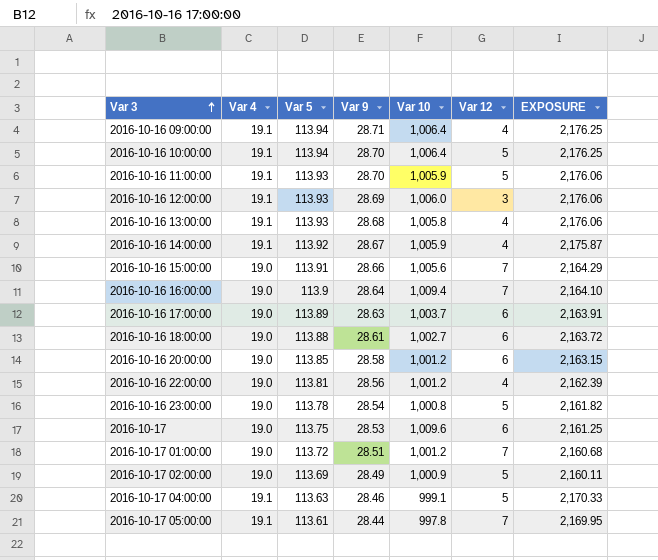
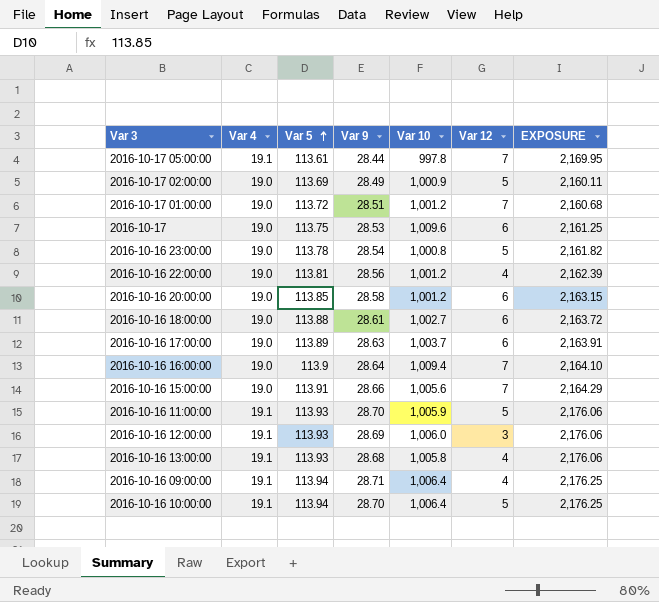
row order: Var 3 ascending -> Var 5 ascending
row 2016-10-16 14:00:00: 19.1 | 113.92 | 28.67 | 1,005.9 | 4 | 2,175.87 -> none
row 2016-10-17 04:00:00: 19.1 | 113.63 | 28.46 | 999.1 | 5 | 2,170.33 -> none

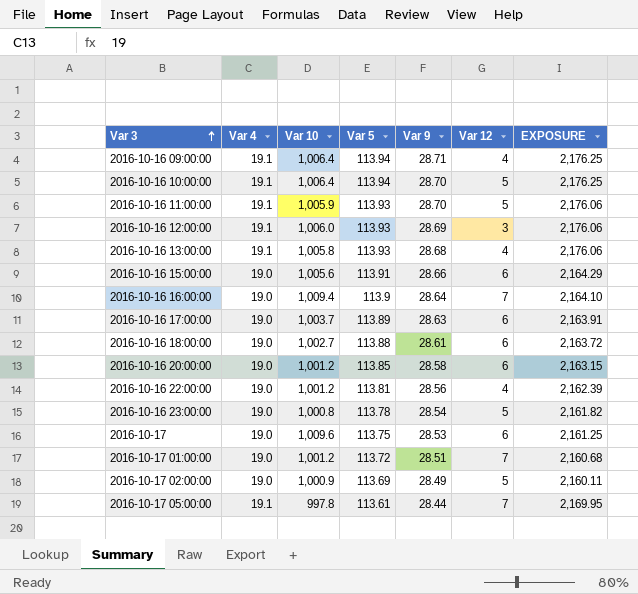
row order: Var 5 ascending -> Var 3 ascending
column Var 10 | position: 5 -> 3
2016-10-16 15:00:00 | Var 12: 7 -> 6

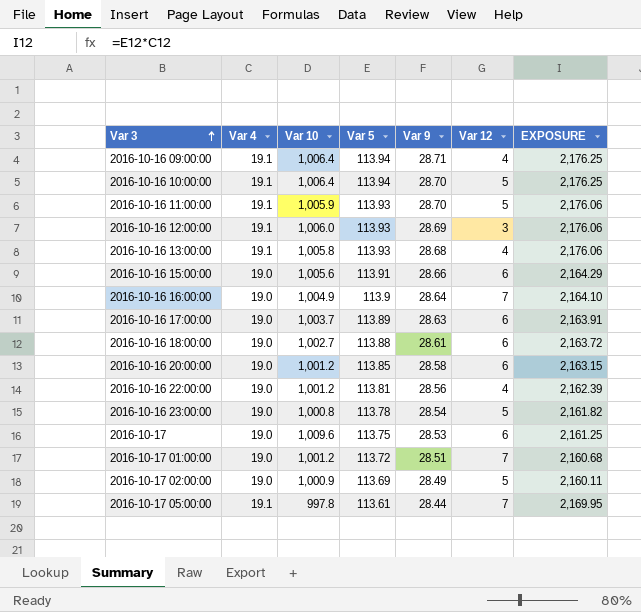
2016-10-16 16:00:00 | Var 10: 1,009.4 -> 1,004.9

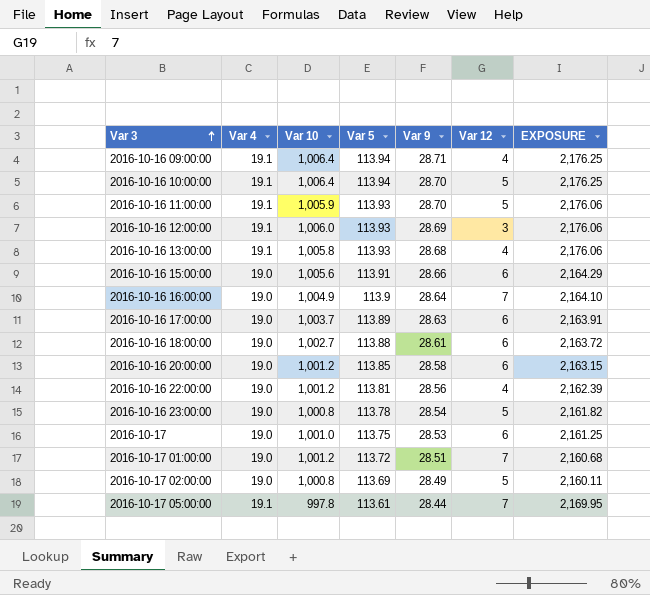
2016-10-17 | Var 10: 1,009.6 -> 1,001.0
2016-10-17 02:00:00 | Var 10: 1,000.9 -> 1,000.8

